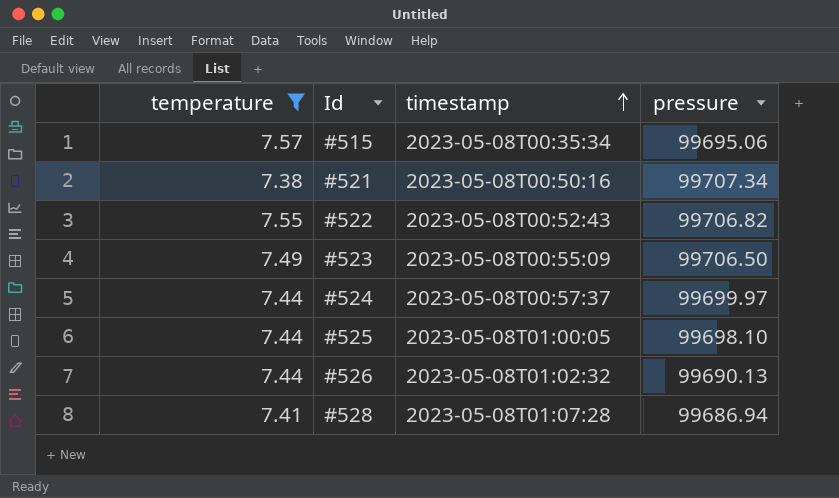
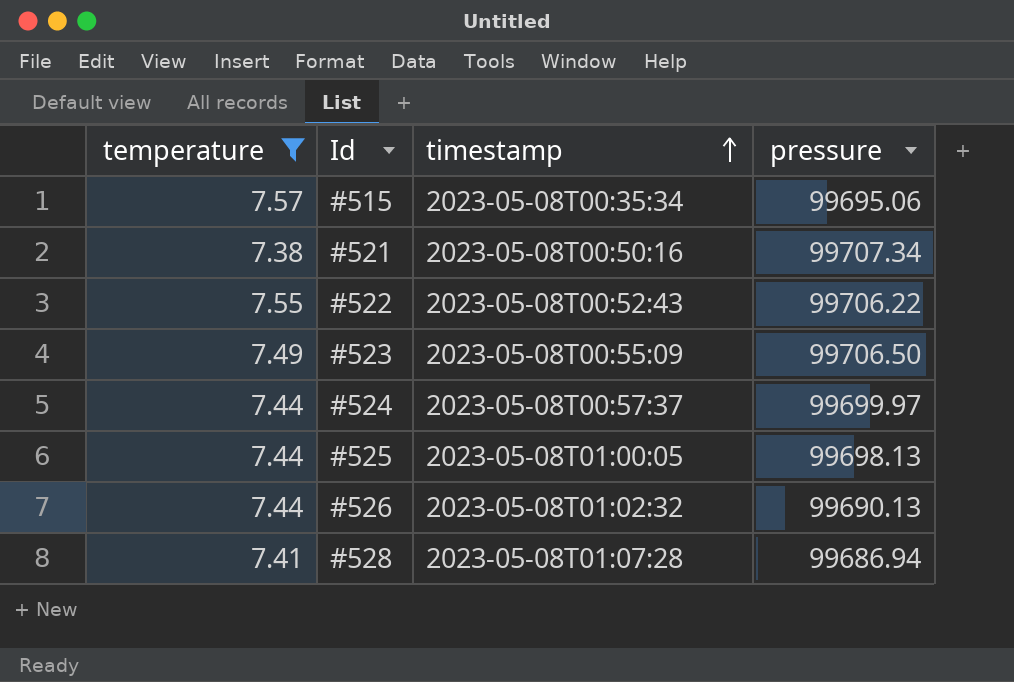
#522 | pressure: 99706.82 -> 99706.22
#525 | pressure: 99698.10 -> 99698.13

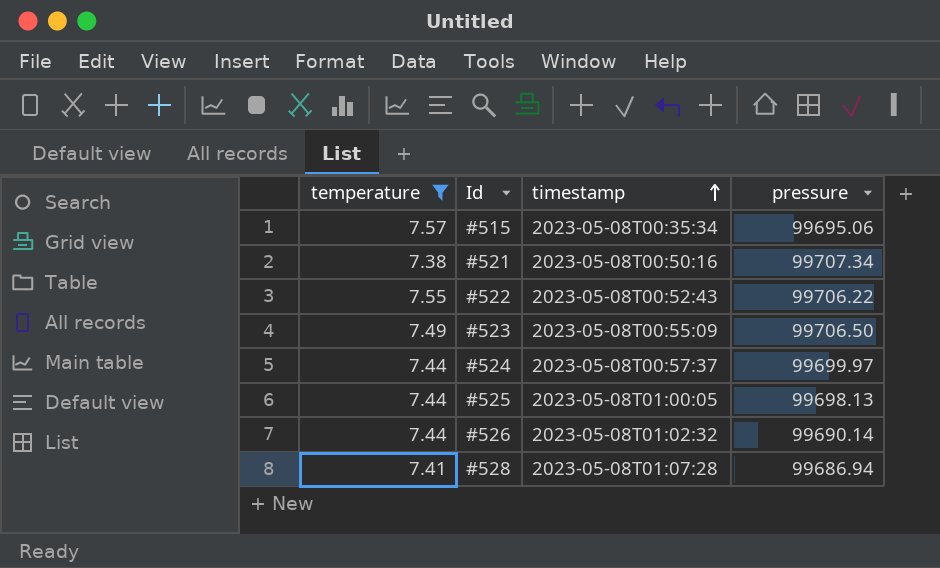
#526 | pressure: 99690.13 -> 99690.14

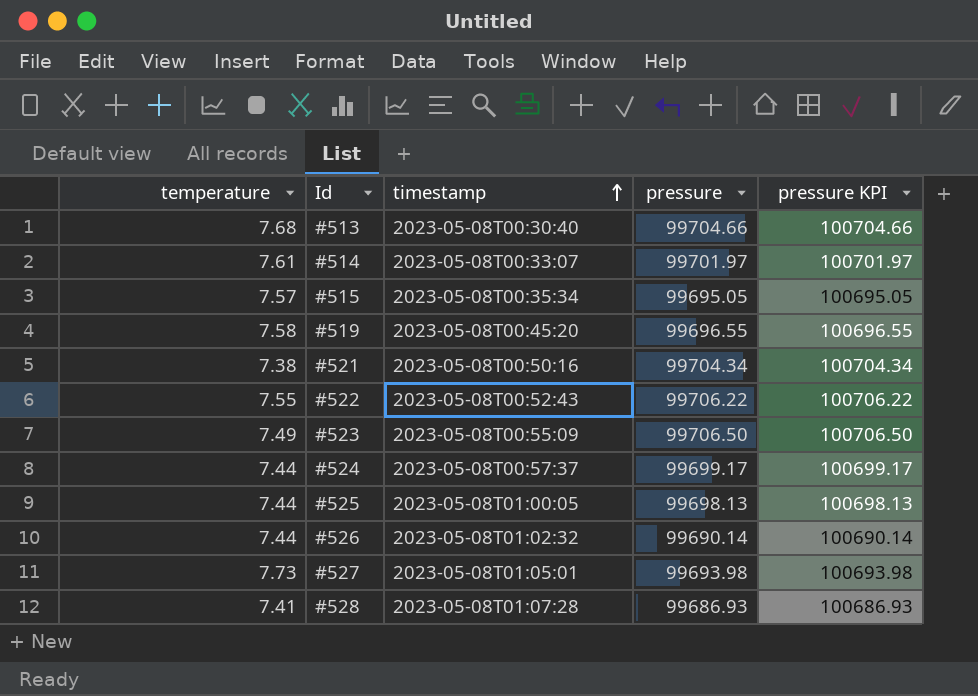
filter: temperature <= 7.57 -> none
column pressure KPI | formula: none -> [pressure] + 1000
#515 | pressure: 99695.06 -> 99695.05
#521 | pressure: 99707.34 -> 99704.34
#524 | pressure: 99699.97 -> 99699.17
#528 | pressure: 99686.94 -> 99686.93

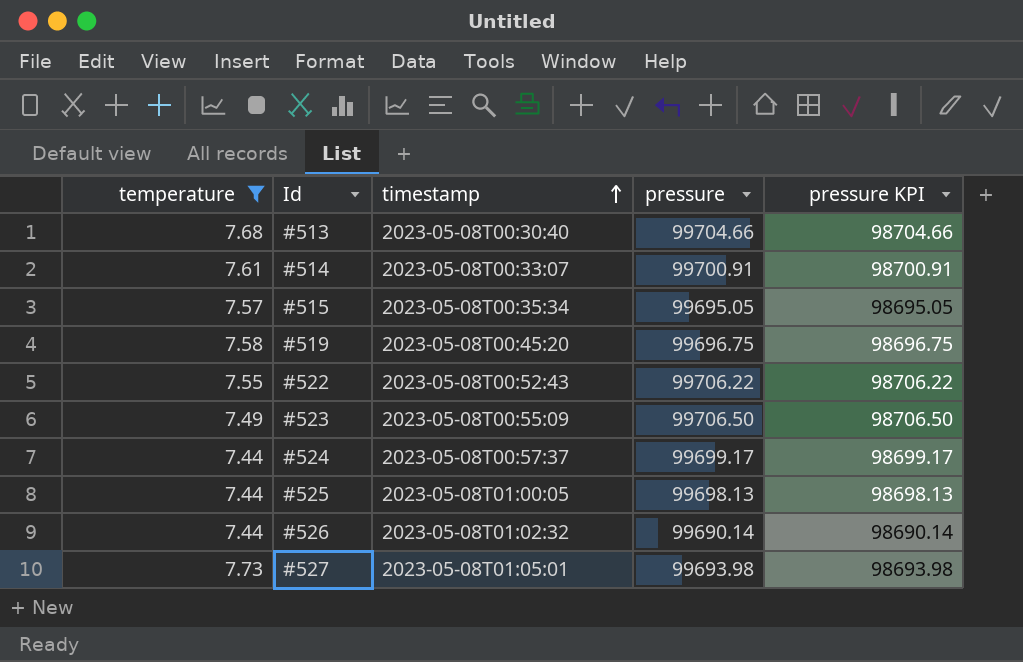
filter: none -> temperature >= 7.44
column pressure KPI | formula: [pressure] + 1000 -> [pressure] - 1000
#514 | pressure: 99701.97 -> 99700.91
#519 | pressure: 99696.55 -> 99696.75

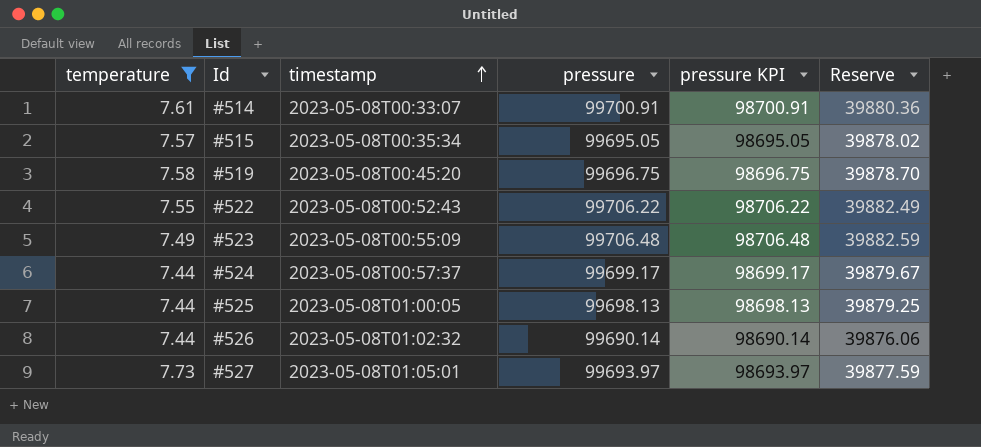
column Reserve | formula: none -> [pressure] * 0.4
row #513: 7.68 | 2023-05-08T00:30:40 | 99704.66 | 98704.66 -> none
#523 | pressure: 99706.50 -> 99706.48
#523 | pressure KPI: 98706.50 -> 98706.48
#527 | pressure: 99693.98 -> 99693.97
#527 | pressure KPI: 98693.98 -> 98693.97

